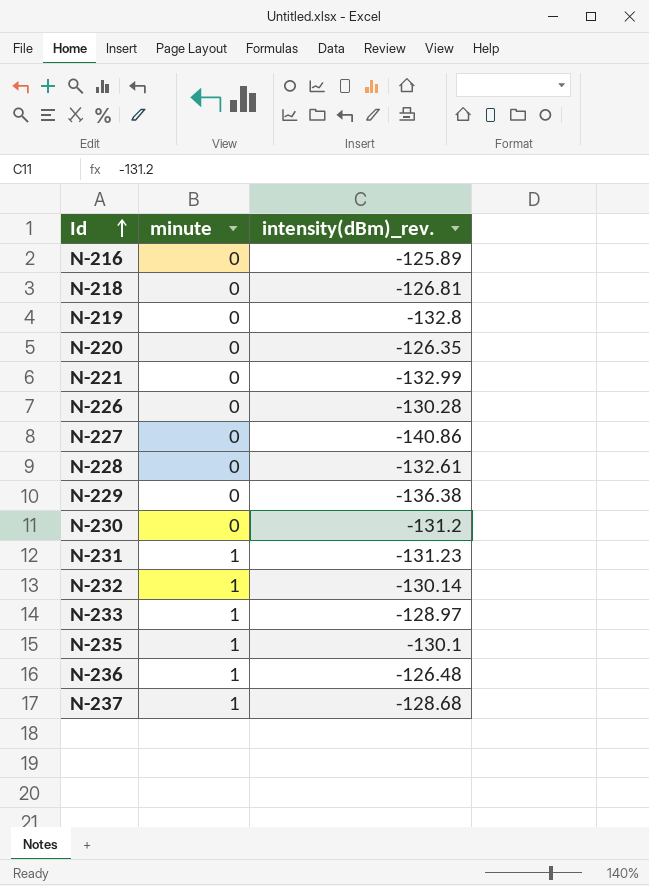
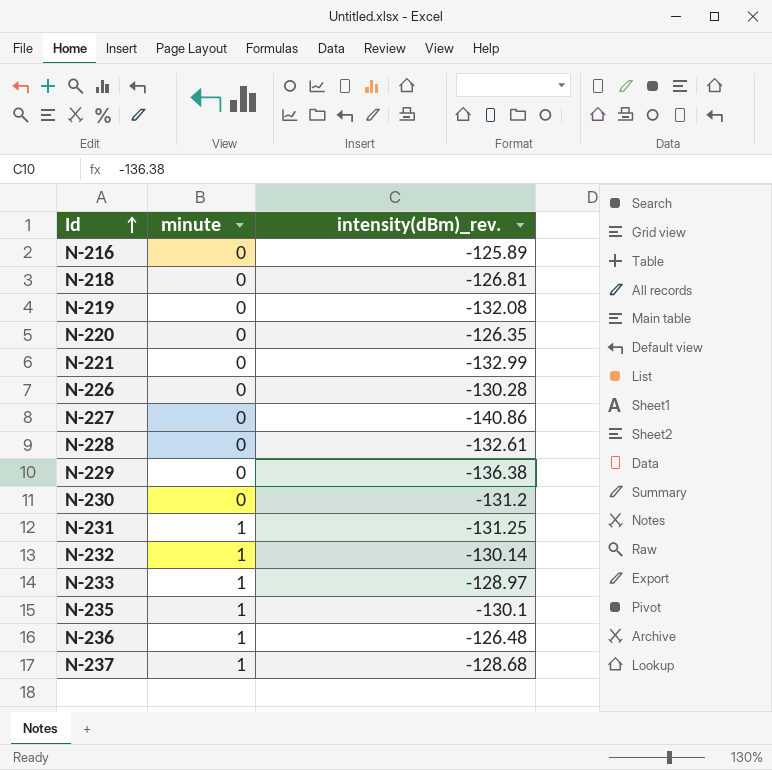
N-219 | intensity(dBm)_rev.: -132.8 -> -132.08
N-231 | intensity(dBm)_rev.: -131.23 -> -131.25

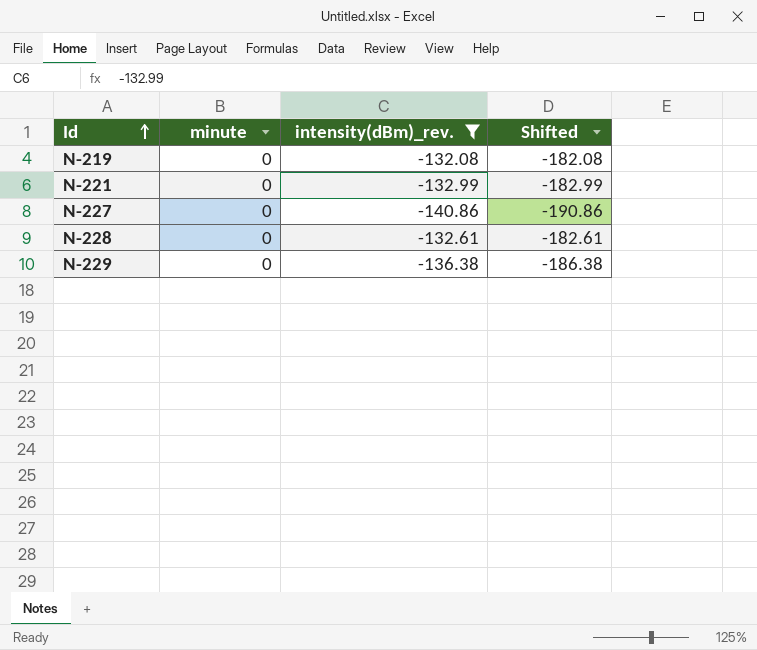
filter: none -> intensity(dBm)_rev. <= -132.08
column Shifted | formula: none -> [intensity(dBm)_rev.] - 50

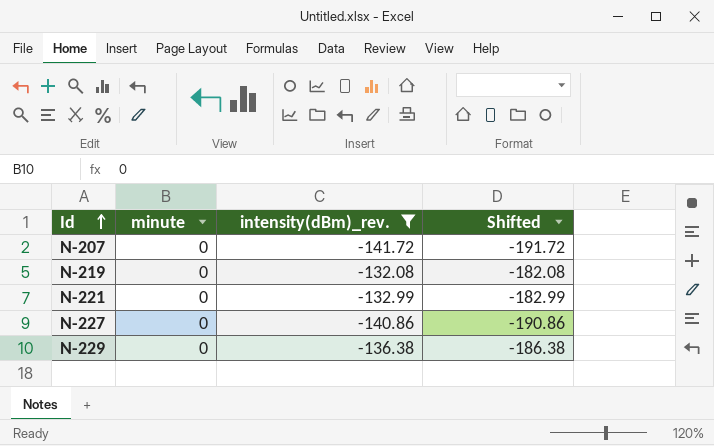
row N-228: 0 | -132.61 | -182.61 -> none
row N-207: none -> 0 | -141.72 | -191.72

